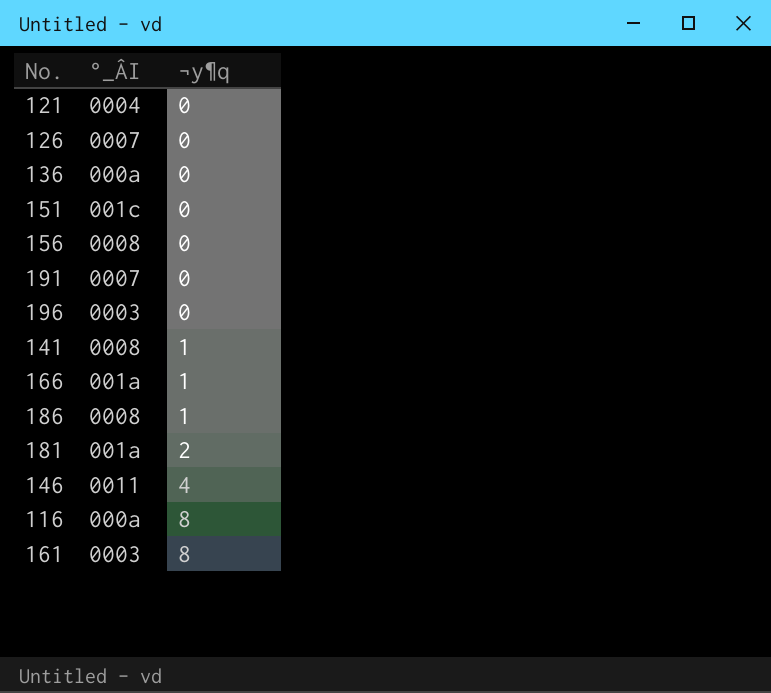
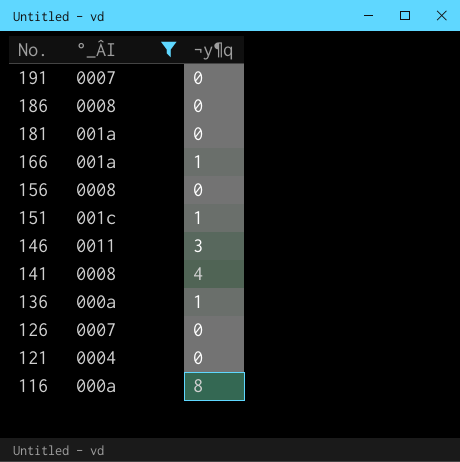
filter: none -> °_ÂI != 0003
row order: ¬y¶q ascending -> No. descending
186 | ¬y¶q: 1 -> 0
181 | ¬y¶q: 2 -> 0
151 | ¬y¶q: 0 -> 1
146 | ¬y¶q: 4 -> 3
141 | ¬y¶q: 1 -> 4
136 | ¬y¶q: 0 -> 1

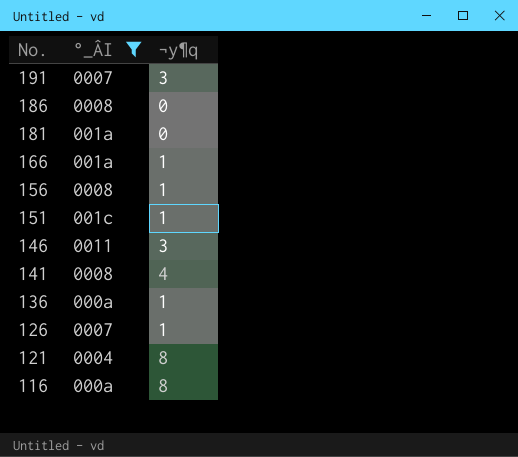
191 | ¬y¶q: 0 -> 3
156 | ¬y¶q: 0 -> 1
126 | ¬y¶q: 0 -> 1
121 | ¬y¶q: 0 -> 8

